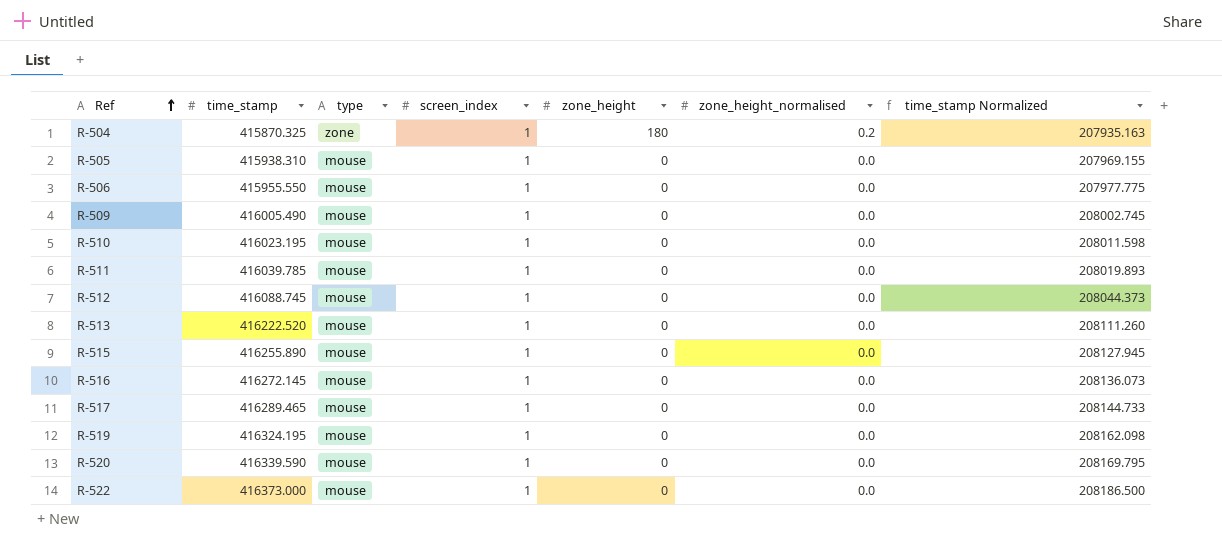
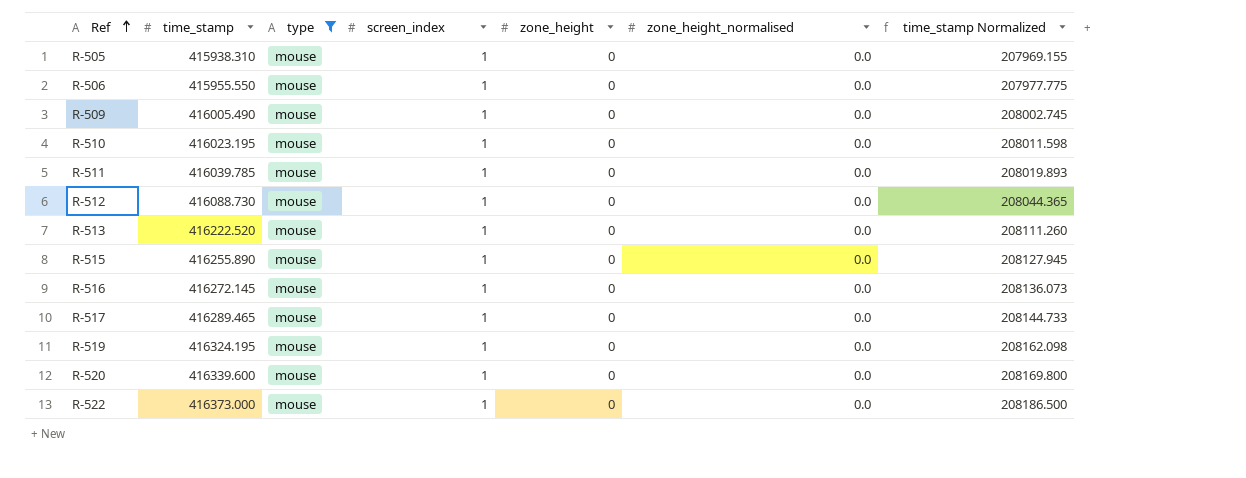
filter: none -> type = mouse
R-512 | time_stamp: 416088.745 -> 416088.730
R-512 | time_stamp Normalized: 208044.373 -> 208044.365
R-520 | time_stamp: 416339.590 -> 416339.600
R-520 | time_stamp Normalized: 208169.795 -> 208169.800

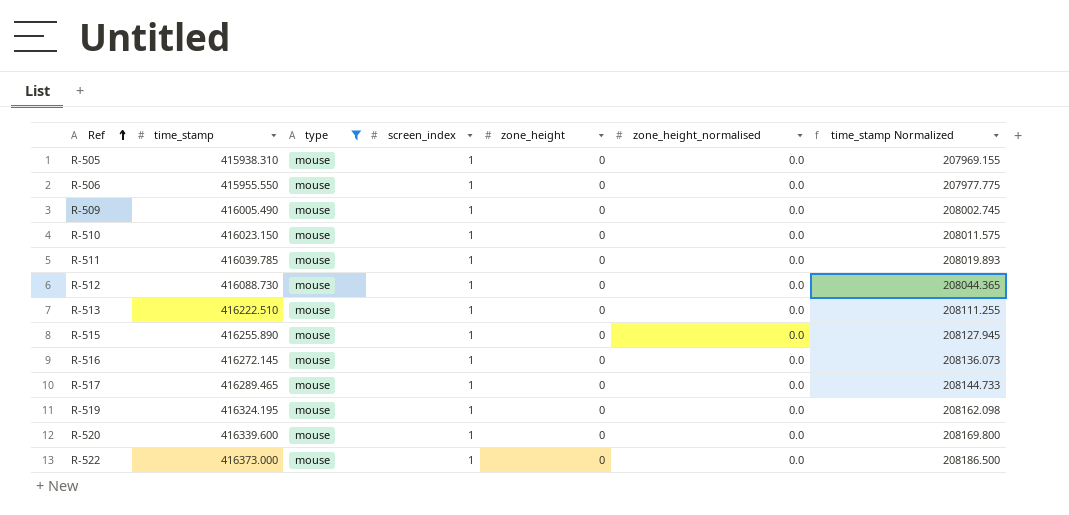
R-510 | time_stamp: 416023.195 -> 416023.150
R-510 | time_stamp Normalized: 208011.598 -> 208011.575
R-513 | time_stamp: 416222.520 -> 416222.510
R-513 | time_stamp Normalized: 208111.260 -> 208111.255

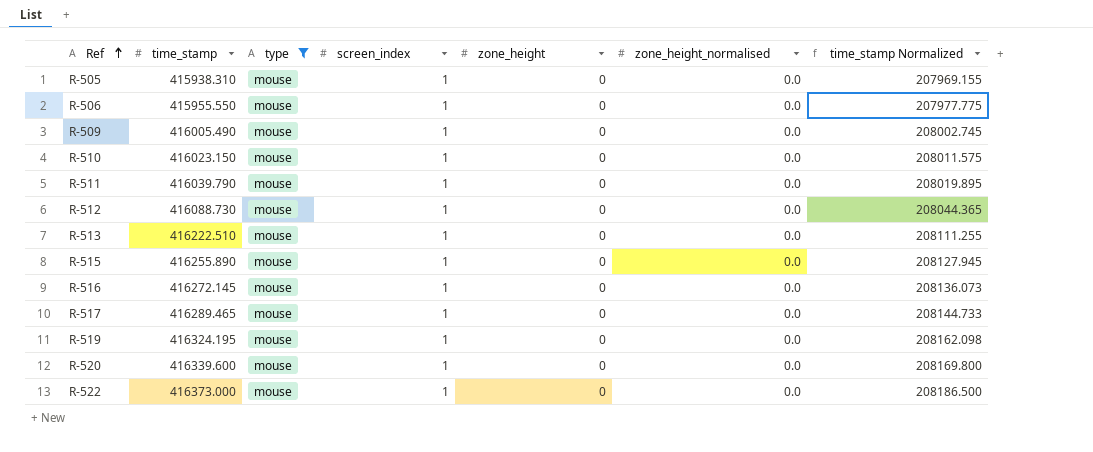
R-511 | time_stamp: 416039.785 -> 416039.790
R-511 | time_stamp Normalized: 208019.893 -> 208019.895

